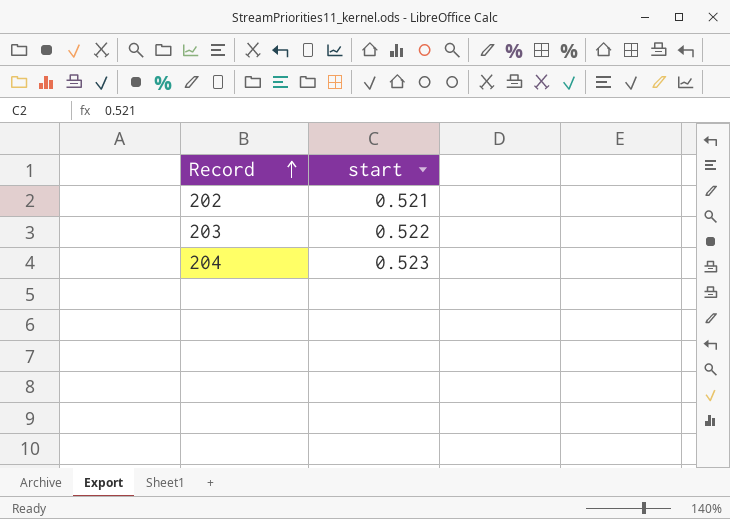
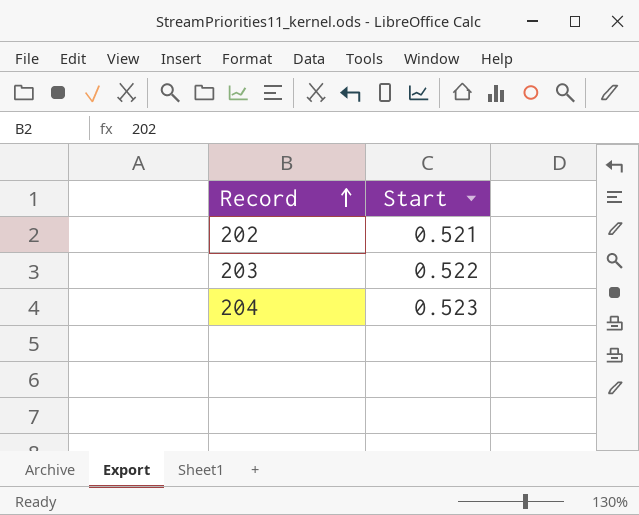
column name: start -> Start

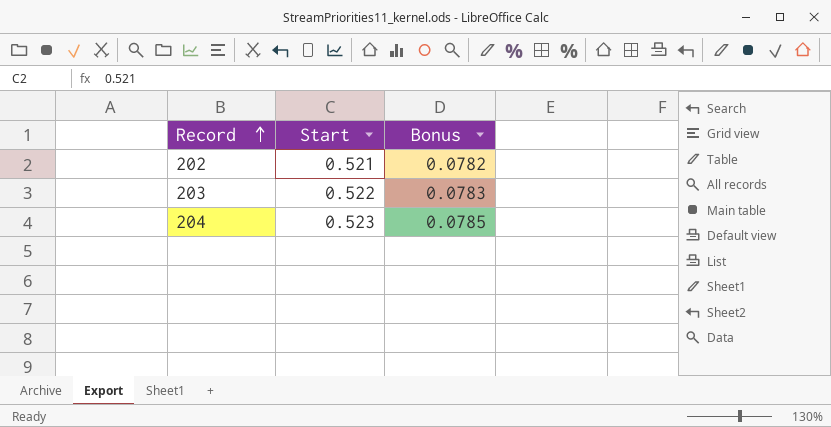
column Bonus | formula: none -> [Start] * 0.15

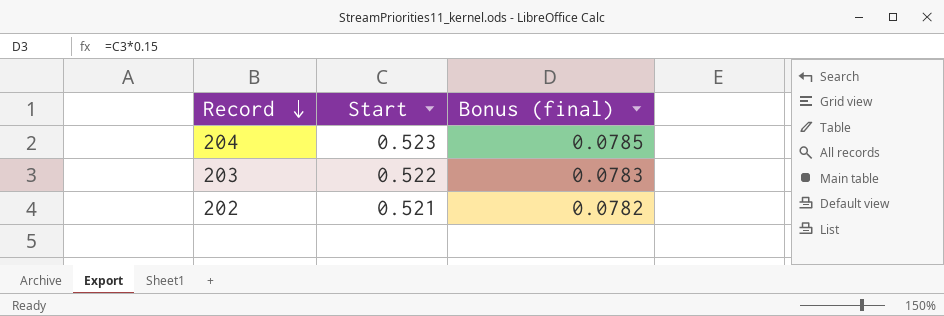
row order: Record ascending -> Record descending
column name: Bonus -> Bonus (final)

